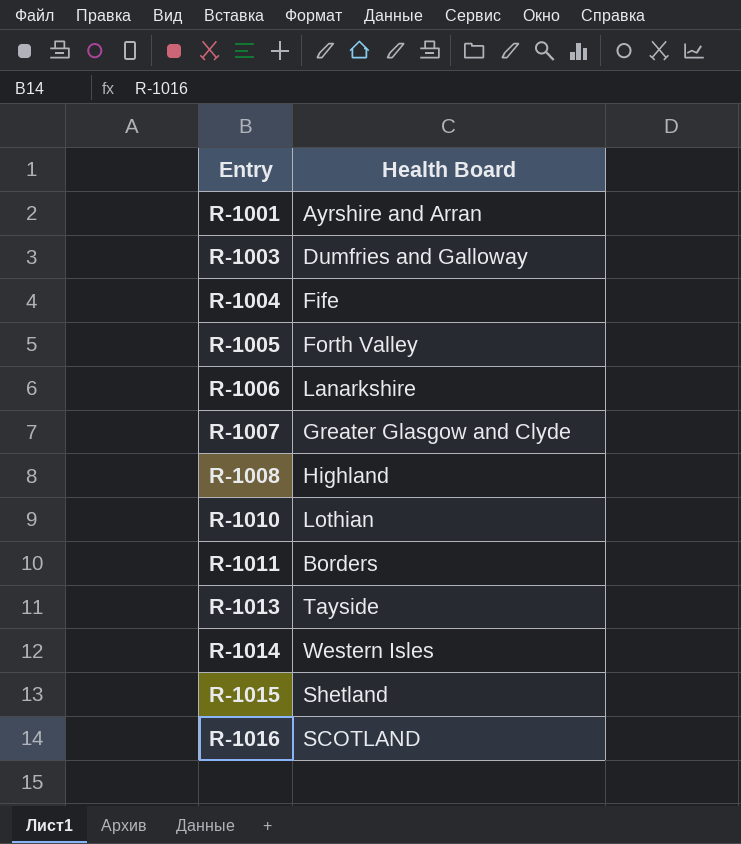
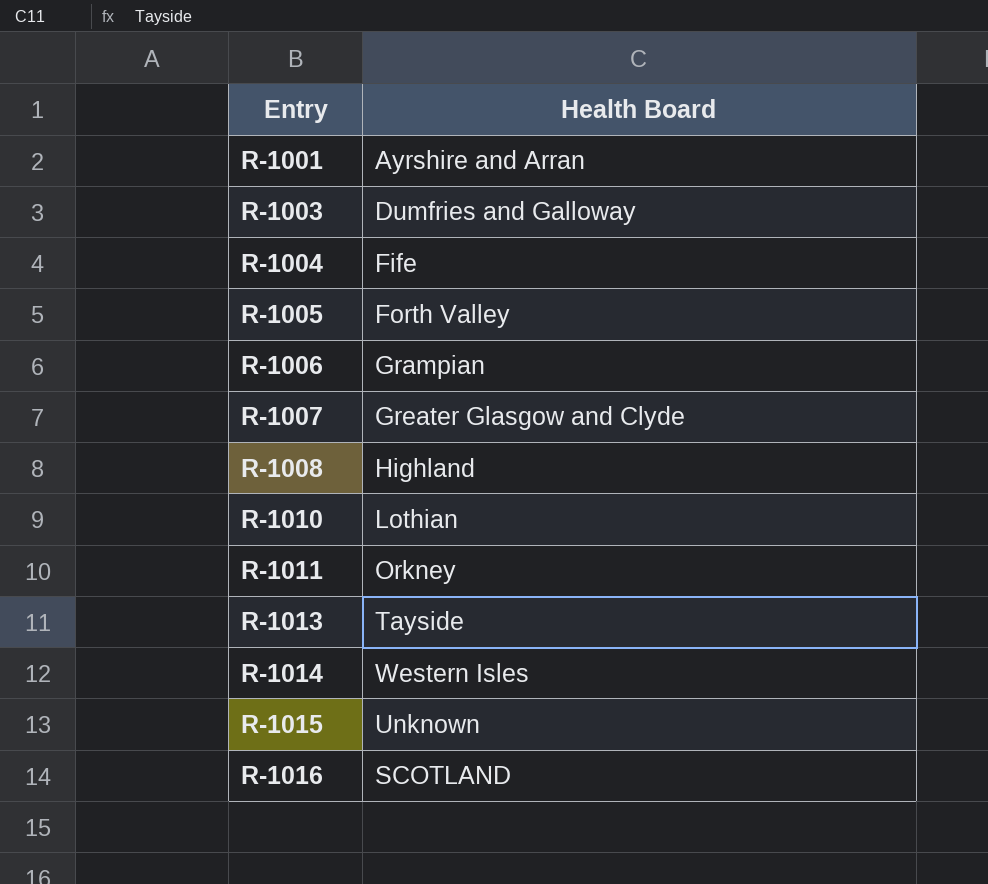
R-1006 | Health Board: Lanarkshire -> Grampian
R-1011 | Health Board: Borders -> Orkney
R-1015 | Health Board: Shetland -> Unknown

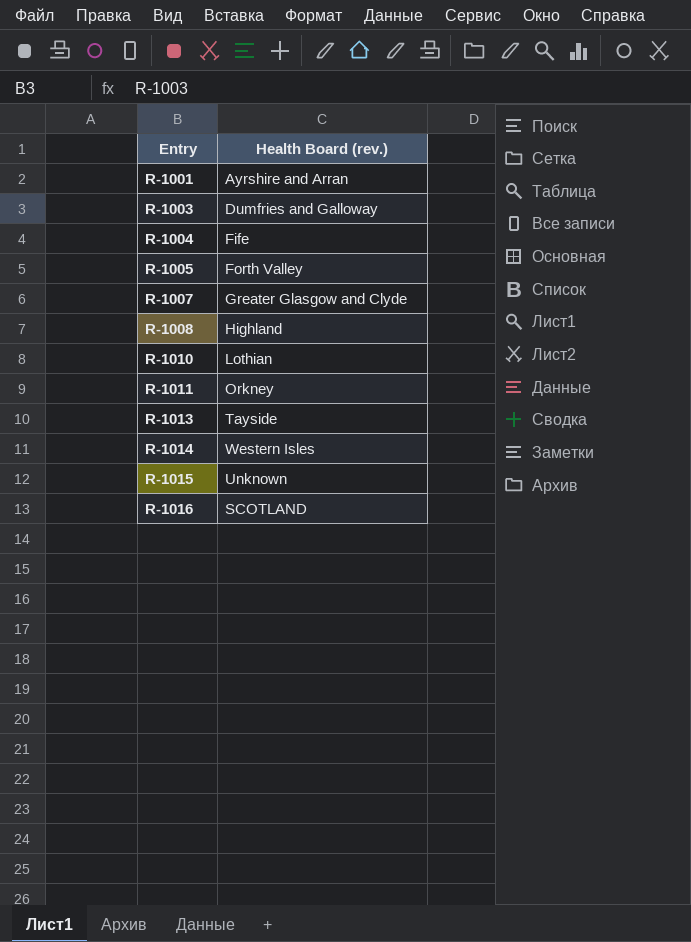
column name: Health Board -> Health Board (rev.)
row R-1006: Grampian -> none

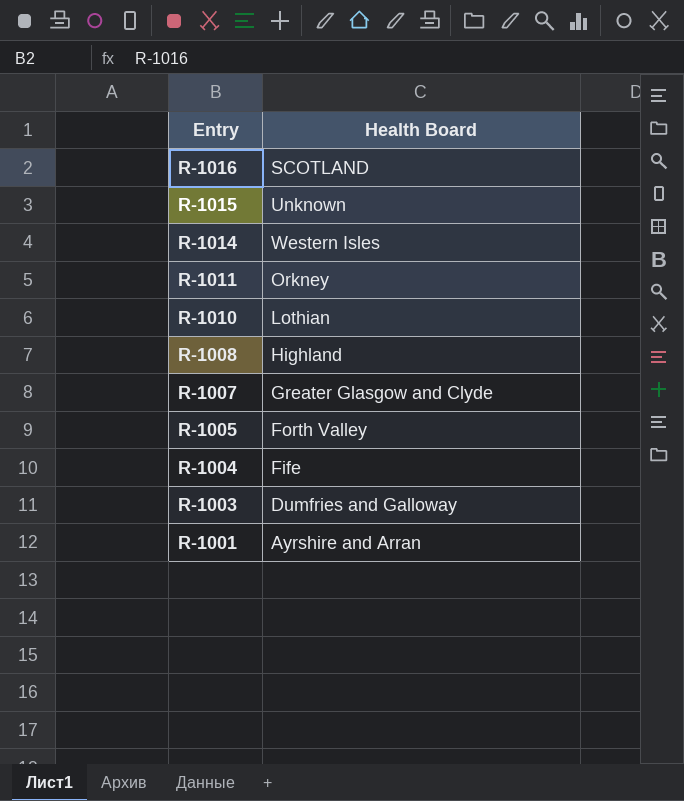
row order: Entry ascending -> Entry descending
column name: Health Board (rev.) -> Health Board
row R-1013: Tayside -> none

